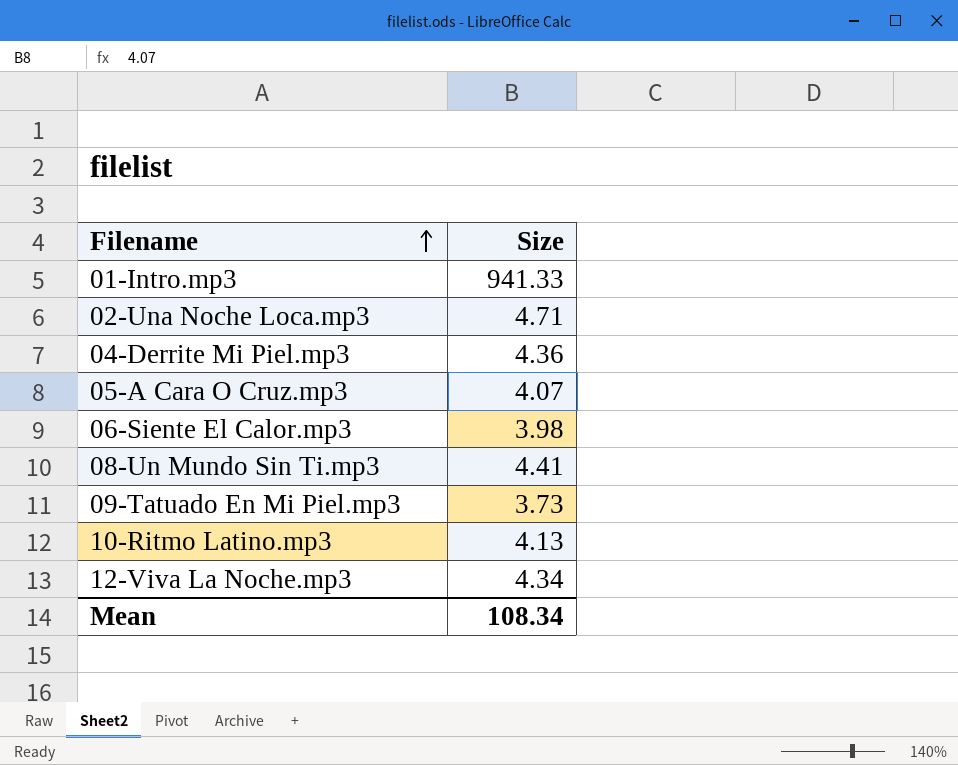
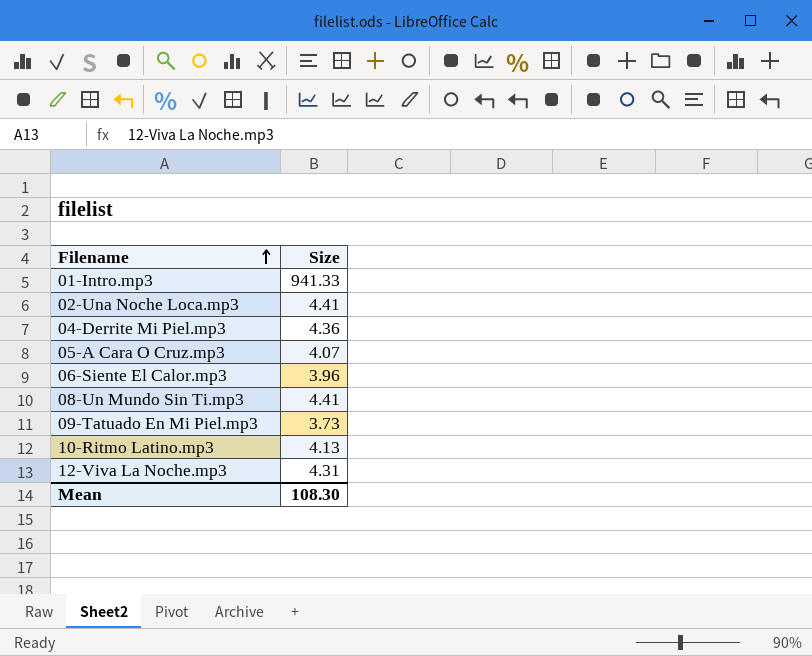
02-Una Noche Loca.mp3 | Size: 4.71 -> 4.41
06-Siente El Calor.mp3 | Size: 3.98 -> 3.96
12-Viva La Noche.mp3 | Size: 4.34 -> 4.31
Mean | Size: 108.34 -> 108.30

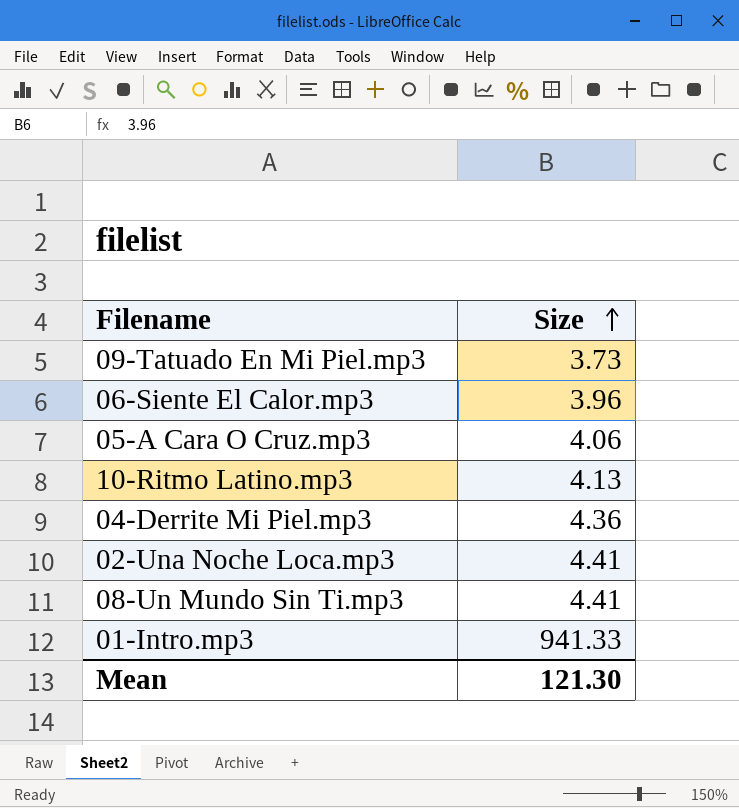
row order: Filename ascending -> Size ascending
row 12-Viva La Noche.mp3: 4.31 -> none
05-A Cara O Cruz.mp3 | Size: 4.07 -> 4.06
Mean | Size: 108.30 -> 121.30

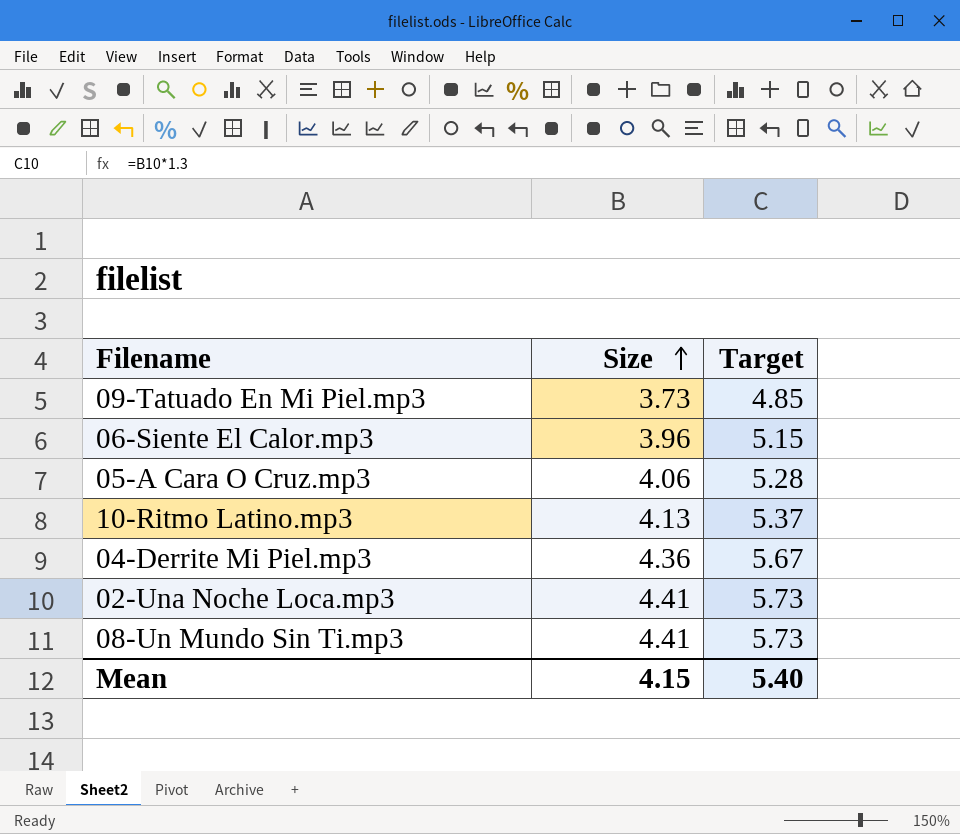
column Target | formula: none -> [Size] * 1.3
row 01-Intro.mp3: 941.33 -> none
Mean | Size: 121.30 -> 4.15

